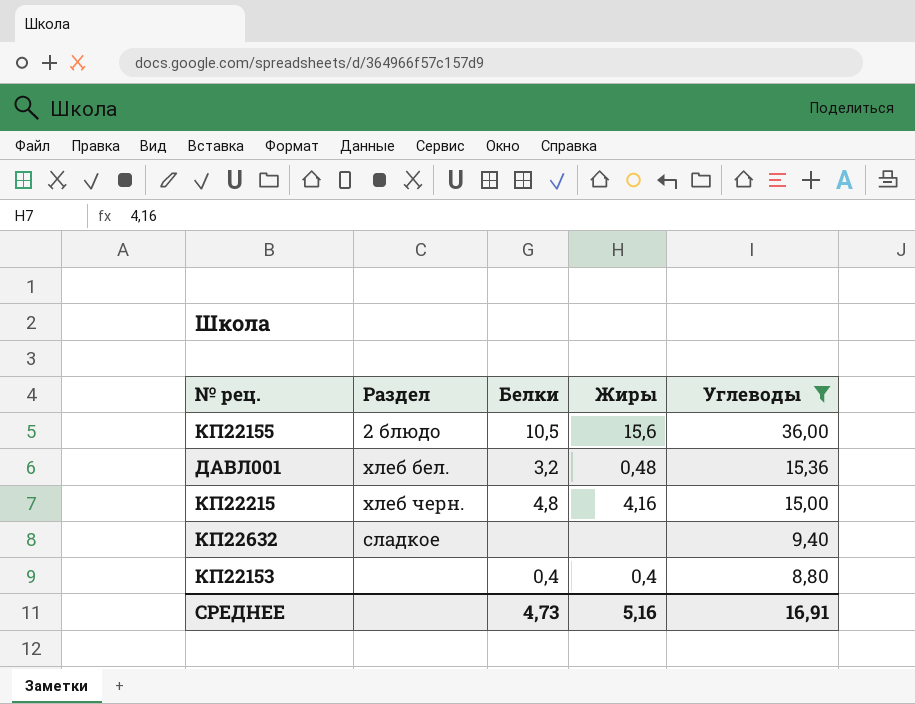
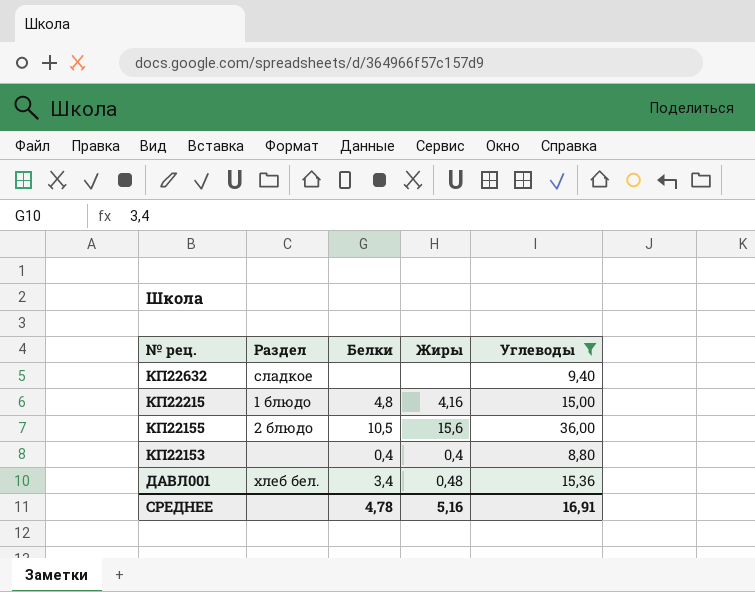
row order: Углеводы descending -> № рец. descending
КП22215 | Раздел: хлеб черн. -> 1 блюдо
ДАВЛ001 | Белки: 3,2 -> 3,4
СРЕДНЕЕ | Белки: 4,73 -> 4,78

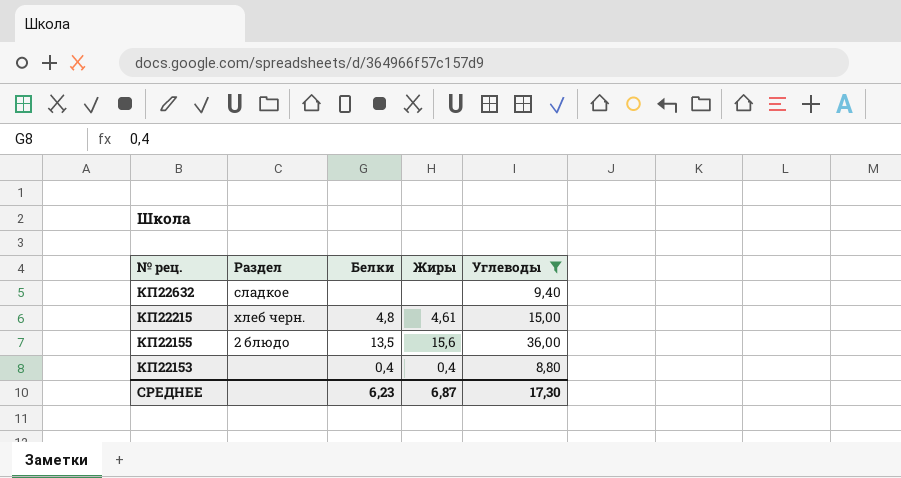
row ДАВЛ001: хлеб бел. | 3,4 | 0,48 | 15,36 -> none
КП22215 | Раздел: 1 блюдо -> хлеб черн.
КП22215 | Жиры: 4,16 -> 4,61
КП22155 | Белки: 10,5 -> 13,5
СРЕДНЕЕ | Белки: 4,78 -> 6,23
СРЕДНЕЕ | Жиры: 5,16 -> 6,87
СРЕДНЕЕ | Углеводы: 16,91 -> 17,30

